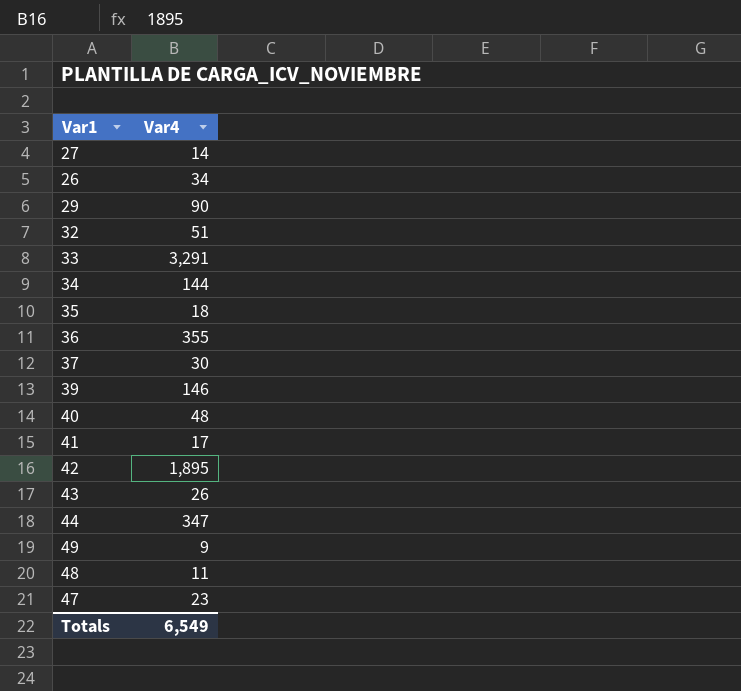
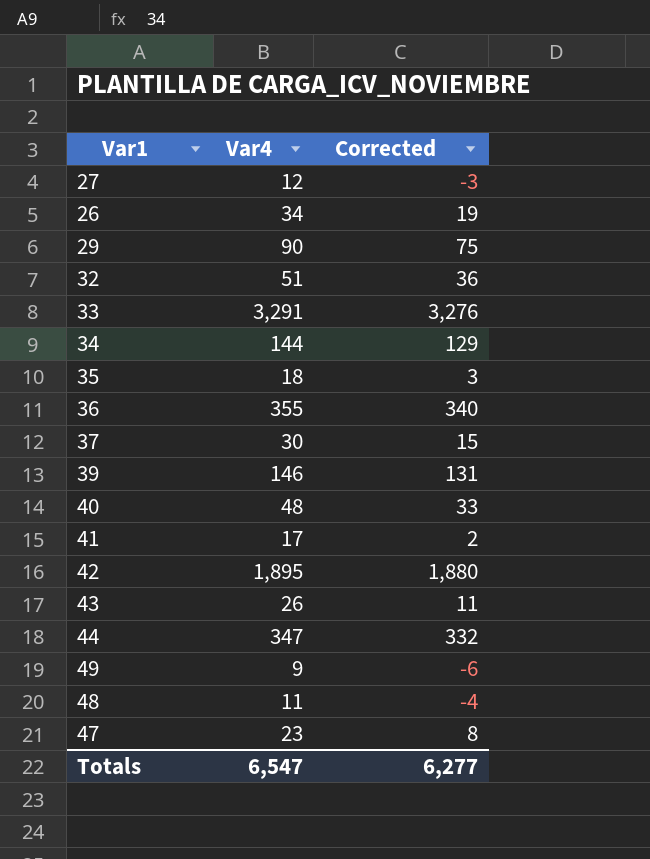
column Corrected | formula: none -> [Var4] - 15
27 | Var4: 14 -> 12
Totals | Var4: 6,549 -> 6,547

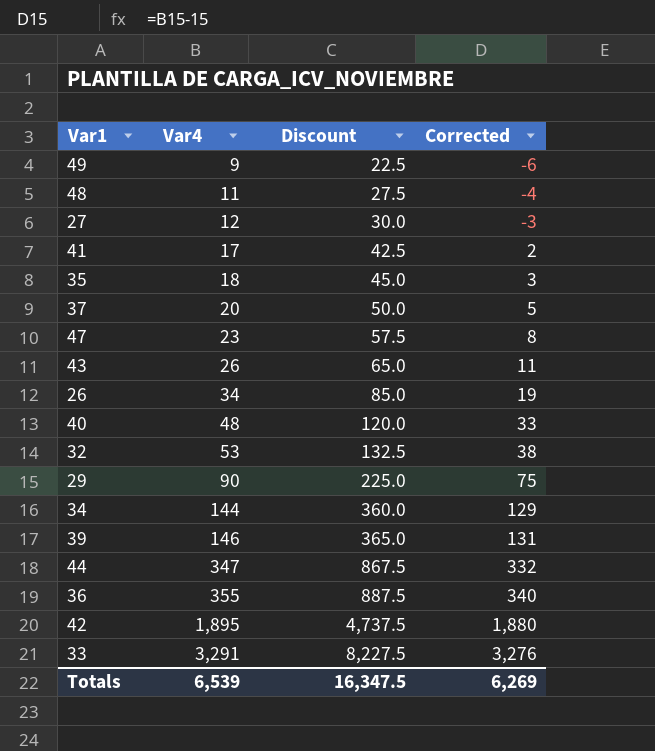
row order: none -> Var4 ascending
column Discount | formula: none -> [Var4] * 2.5
37 | Var4: 30 -> 20
37 | Corrected: 15 -> 5
32 | Var4: 51 -> 53
32 | Corrected: 36 -> 38
Totals | Var4: 6,547 -> 6,539
Totals | Corrected: 6,277 -> 6,269

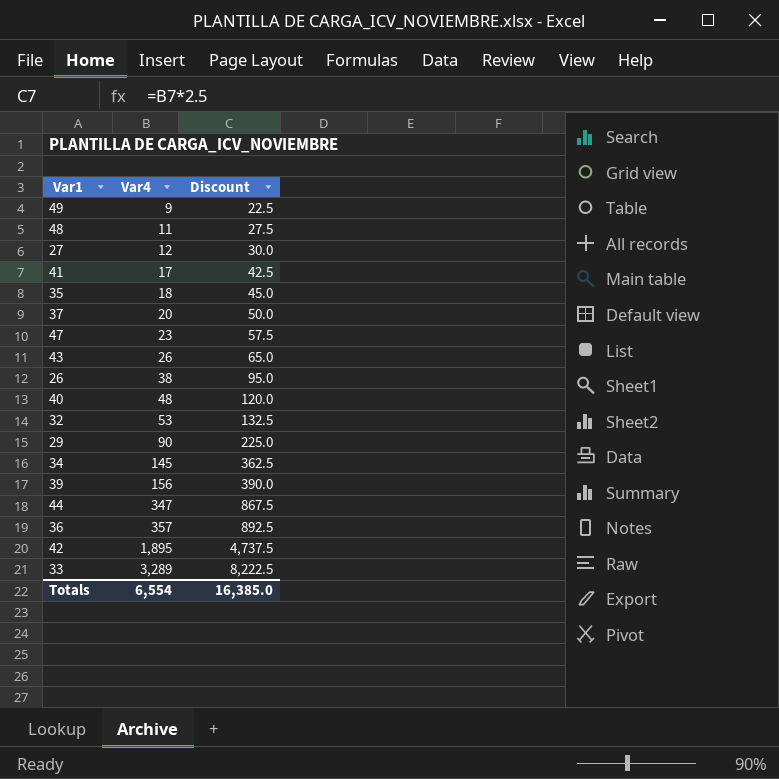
column Corrected | formula: [Var4] - 15 -> none
26 | Var4: 34 -> 38
26 | Discount: 85.0 -> 95.0
34 | Var4: 144 -> 145
34 | Discount: 360.0 -> 362.5
39 | Var4: 146 -> 156
39 | Discount: 365.0 -> 390.0
36 | Var4: 355 -> 357
36 | Discount: 887.5 -> 892.5
33 | Var4: 3,291 -> 3,289
33 | Discount: 8,227.5 -> 8,222.5
Totals | Var4: 6,539 -> 6,554
Totals | Discount: 16,347.5 -> 16,385.0

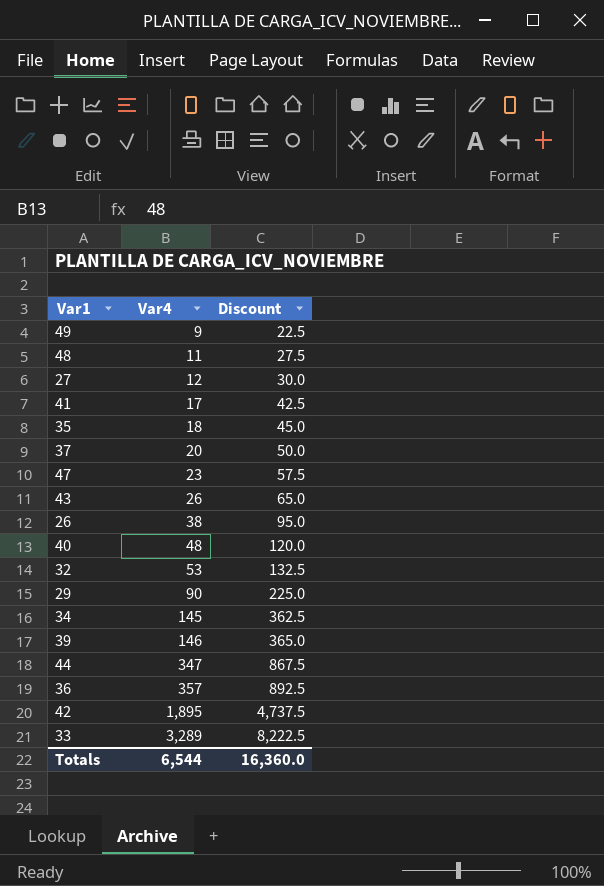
39 | Var4: 156 -> 146
39 | Discount: 390.0 -> 365.0
Totals | Var4: 6,554 -> 6,544
Totals | Discount: 16,385.0 -> 16,360.0

